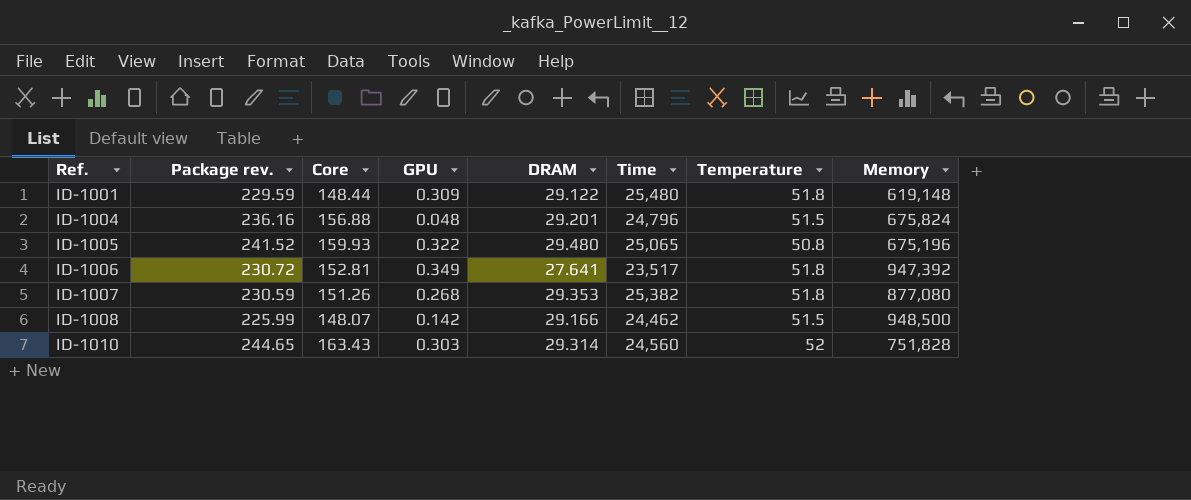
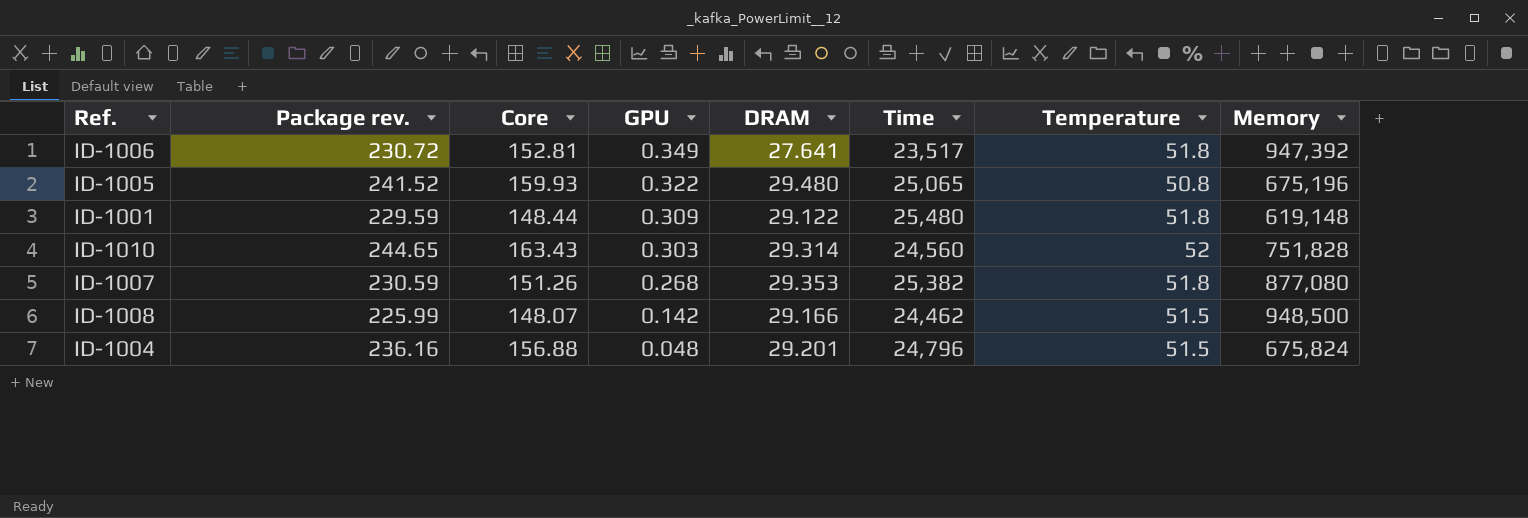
row order: Ref. ascending -> GPU descending

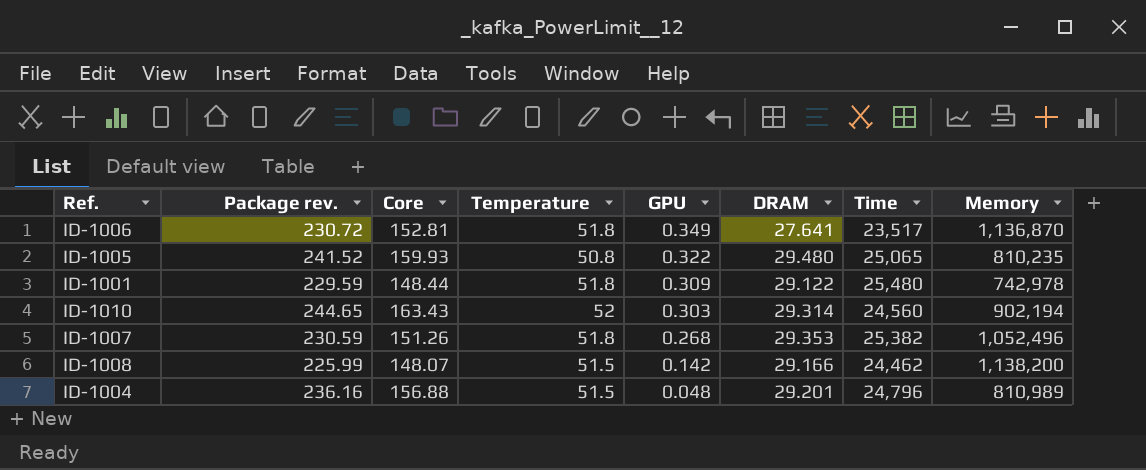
column Temperature | position: 7 -> 4
ID-1006 | Memory: 947,392 -> 1,136,870
ID-1005 | Memory: 675,196 -> 810,235
ID-1001 | Memory: 619,148 -> 742,978
ID-1010 | Memory: 751,828 -> 902,194
ID-1007 | Memory: 877,080 -> 1,052,496
ID-1008 | Memory: 948,500 -> 1,138,200
ID-1004 | Memory: 675,824 -> 810,989

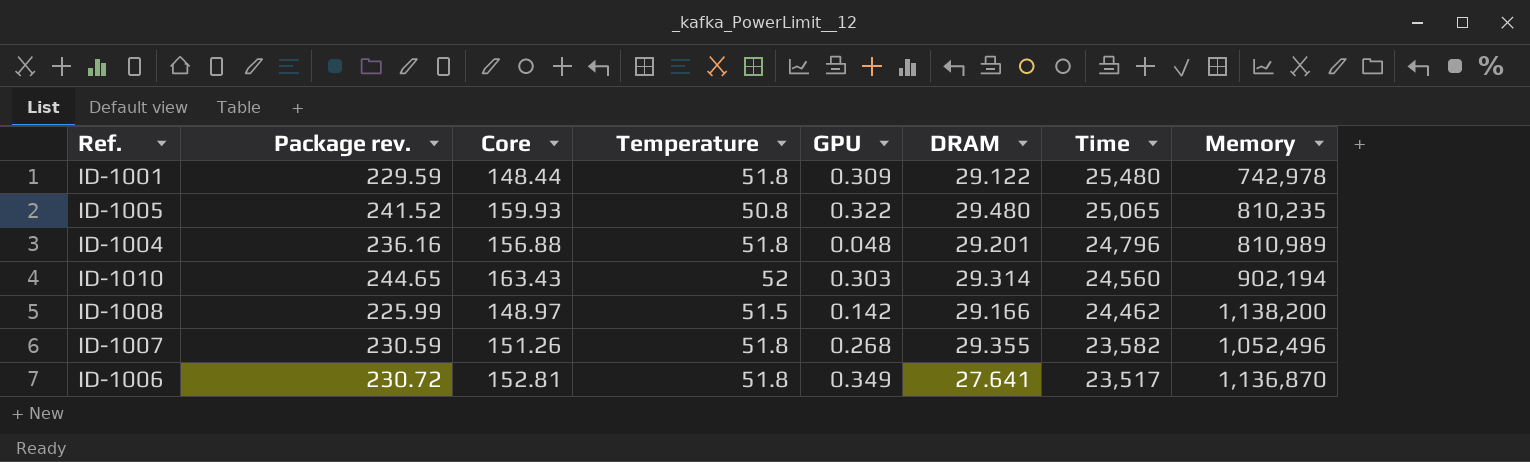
row order: GPU descending -> Time descending
ID-1004 | Temperature: 51.5 -> 51.8
ID-1008 | Core: 148.07 -> 148.97
ID-1007 | DRAM: 29.353 -> 29.355
ID-1007 | Time: 25,382 -> 23,582

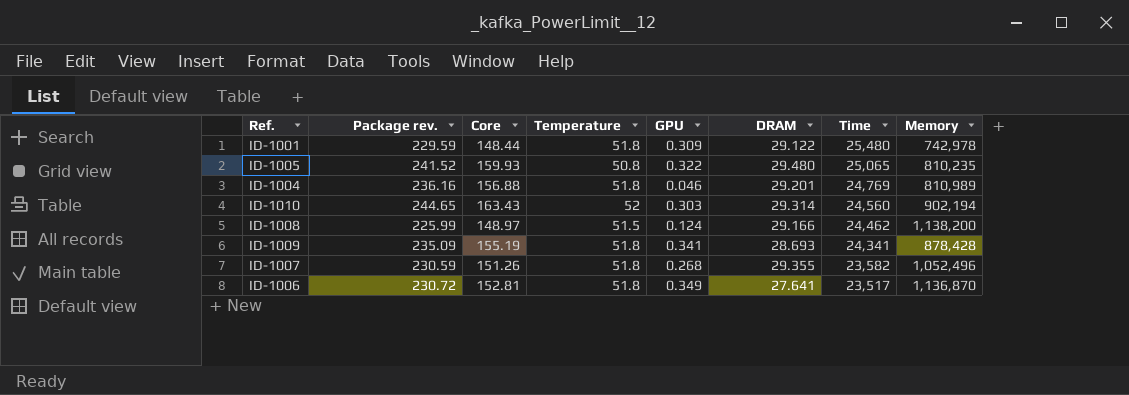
ID-1004 | GPU: 0.048 -> 0.046
ID-1004 | Time: 24,796 -> 24,769
ID-1008 | GPU: 0.142 -> 0.124
row ID-1009: none -> 235.09 | 155.19 | 51.8 | 0.341 | 28.693 | 24,341 | 878,428

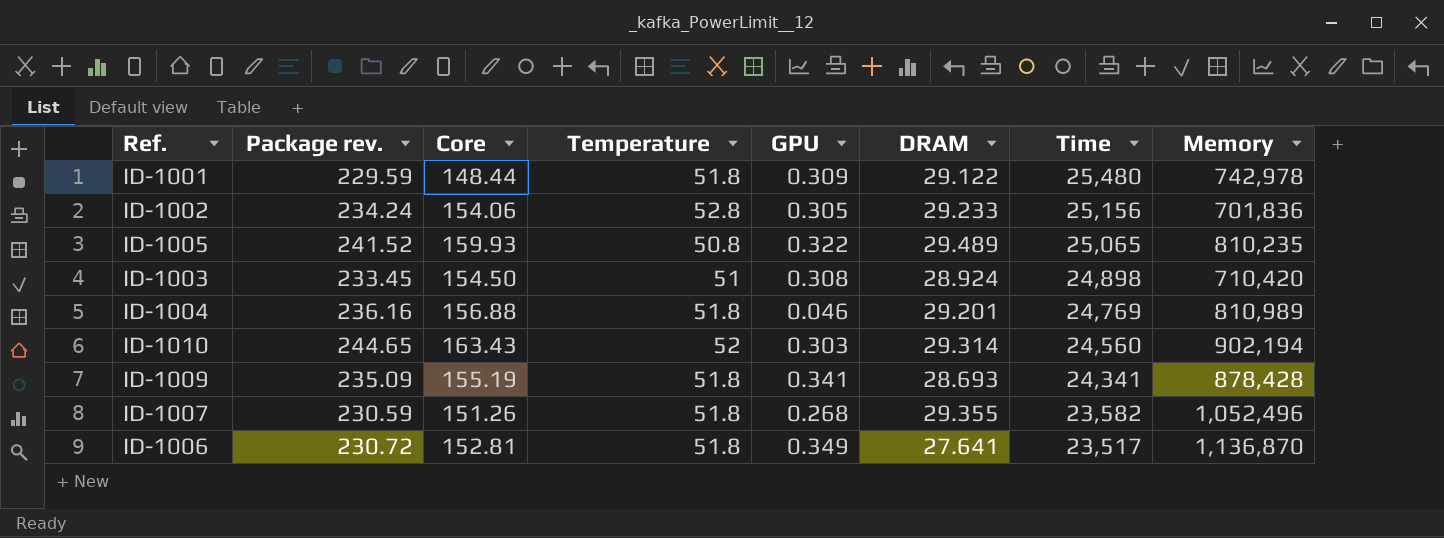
row ID-1008: 225.99 | 148.97 | 51.5 | 0.124 | 29.166 | 24,462 | 1,138,200 -> none
row ID-1002: none -> 234.24 | 154.06 | 52.8 | 0.305 | 29.233 | 25,156 | 701,836
ID-1005 | DRAM: 29.480 -> 29.489
row ID-1003: none -> 233.45 | 154.50 | 51 | 0.308 | 28.924 | 24,898 | 710,420

